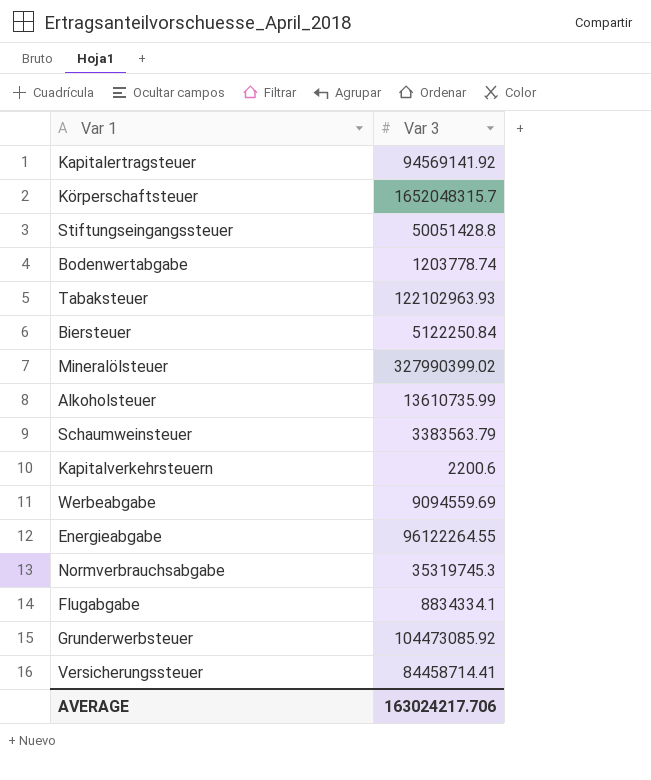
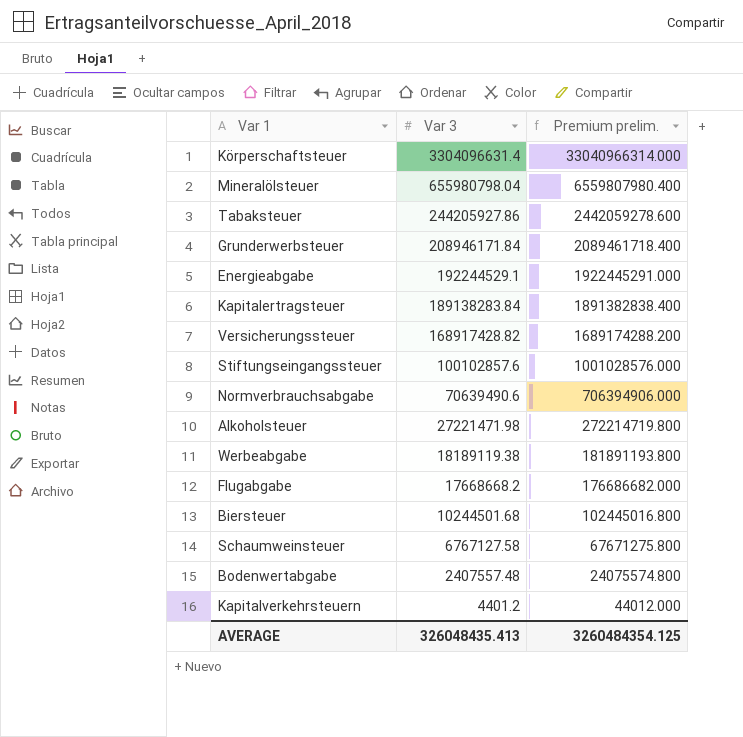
row order: none -> Var 3 descending
column Premium prelim. | formula: none -> [Var 3] * 10
Körperschaftsteuer | Var 3: 1652048315.7 -> 3304096631.4
Mineralölsteuer | Var 3: 327990399.02 -> 655980798.04
Tabaksteuer | Var 3: 122102963.93 -> 244205927.86
Grunderwerbsteuer | Var 3: 104473085.92 -> 208946171.84
Energieabgabe | Var 3: 96122264.55 -> 192244529.1
Kapitalertragsteuer | Var 3: 94569141.92 -> 189138283.84
Versicherungssteuer | Var 3: 84458714.41 -> 168917428.82
Stiftungseingangssteuer | Var 3: 50051428.8 -> 100102857.6
Normverbrauchsabgabe | Var 3: 35319745.3 -> 70639490.6
Alkoholsteuer | Var 3: 13610735.99 -> 27221471.98
Werbeabgabe | Var 3: 9094559.69 -> 18189119.38
Flugabgabe | Var 3: 8834334.1 -> 17668668.2
Biersteuer | Var 3: 5122250.84 -> 10244501.68
Schaumweinsteuer | Var 3: 3383563.79 -> 6767127.58
Bodenwertabgabe | Var 3: 1203778.74 -> 2407557.48
Kapitalverkehrsteuern | Var 3: 2200.6 -> 4401.2
AVERAGE | Var 3: 163024217.706 -> 326048435.413

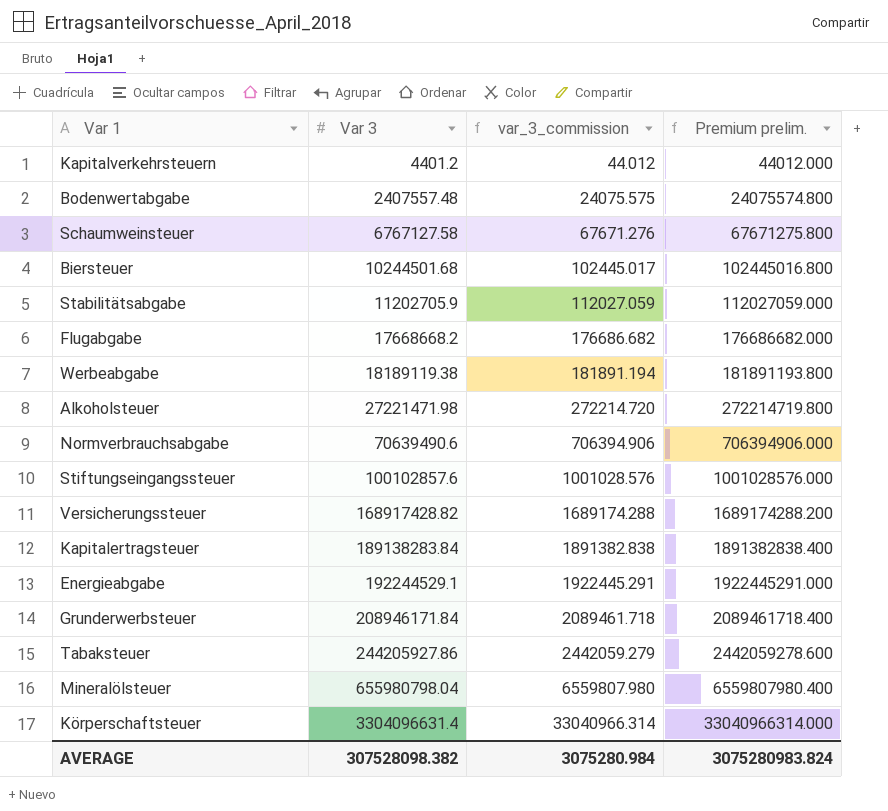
row order: Var 3 descending -> Var 3 ascending
column var_3_commission | formula: none -> [Var 3] * 0.01
row Stabilitätsabgabe: none -> 11202705.9 | 112027.059 | 112027059.000
AVERAGE | Var 3: 326048435.413 -> 307528098.382
AVERAGE | Premium prelim.: 3260484354.125 -> 3075280983.824

